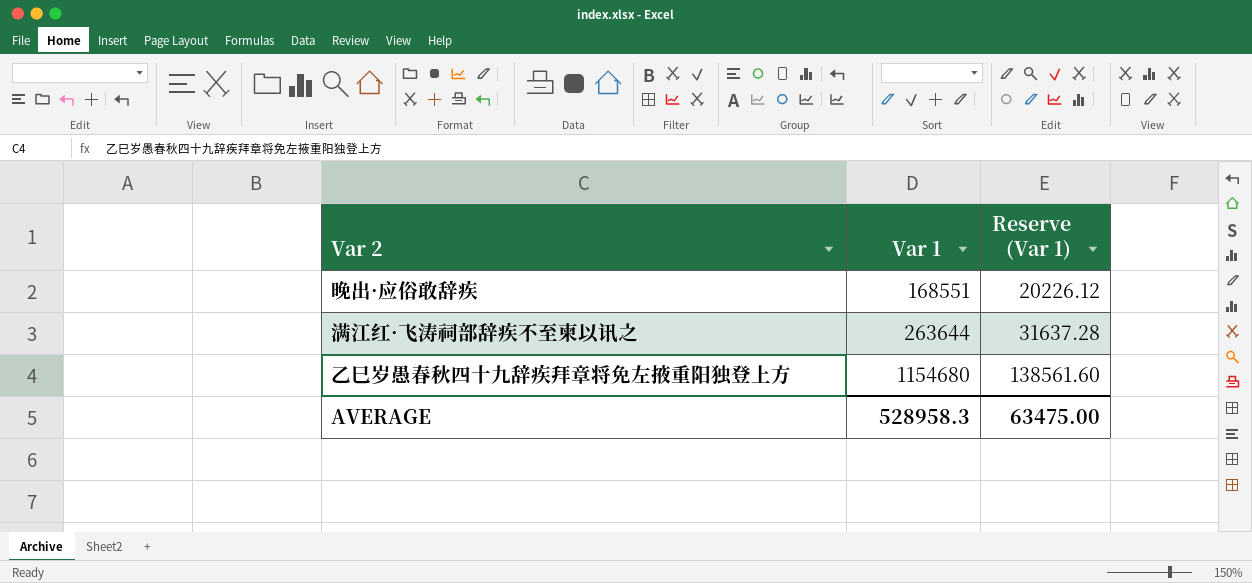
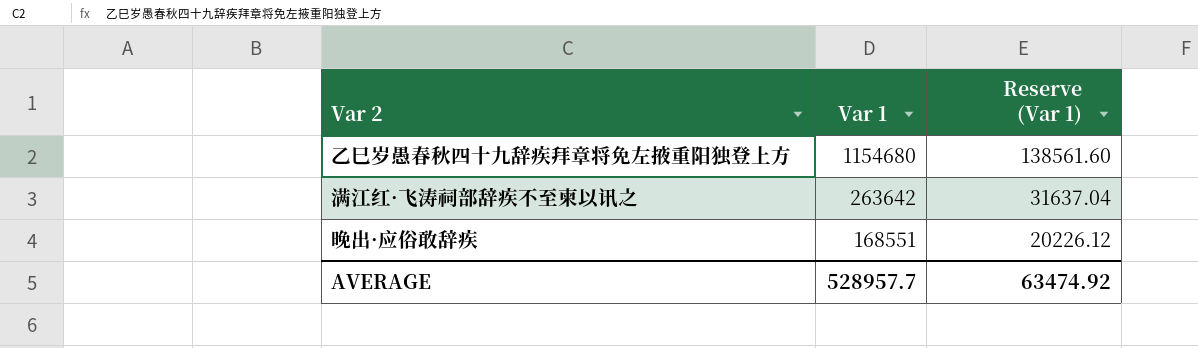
row order: Var 1 ascending -> Var 1 descending
满江红·飞涛祠部辞疾不至柬以讯之 | Var 1: 263644 -> 263642
满江红·飞涛祠部辞疾不至柬以讯之 | Reserve (Var 1): 31637.28 -> 31637.04
AVERAGE | Var 1: 528958.3 -> 528957.7
AVERAGE | Reserve (Var 1): 63475.00 -> 63474.92

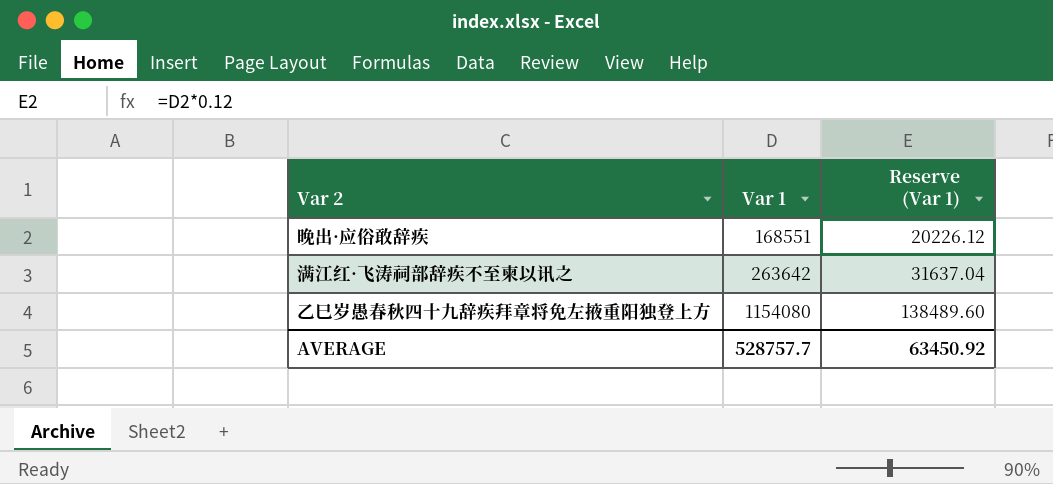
row order: Var 1 descending -> Var 1 ascending
乙巳岁愚春秋四十九辞疾拜章将免左掖重阳独登上方 | Var 1: 1154680 -> 1154080
乙巳岁愚春秋四十九辞疾拜章将免左掖重阳独登上方 | Reserve (Var 1): 138561.60 -> 138489.60
AVERAGE | Var 1: 528957.7 -> 528757.7
AVERAGE | Reserve (Var 1): 63474.92 -> 63450.92

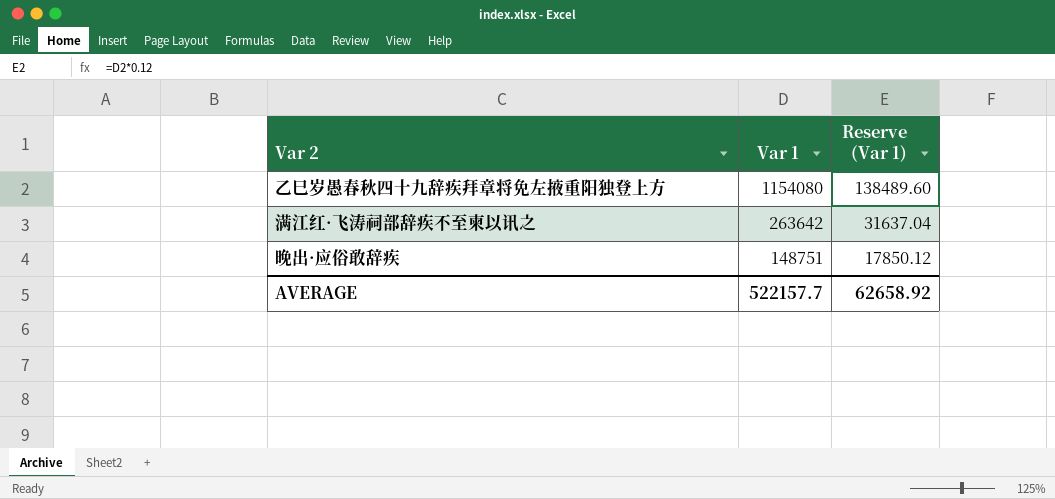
row order: Var 1 ascending -> Var 1 descending
晚出·应俗敢辞疾 | Var 1: 168551 -> 148751
晚出·应俗敢辞疾 | Reserve (Var 1): 20226.12 -> 17850.12
AVERAGE | Var 1: 528757.7 -> 522157.7
AVERAGE | Reserve (Var 1): 63450.92 -> 62658.92

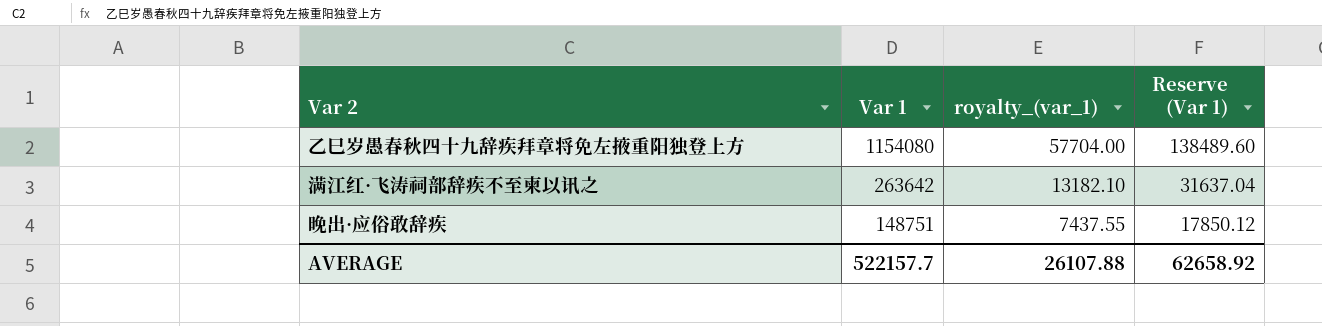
column royalty_(var_1) | formula: none -> [Var 1] * 0.05

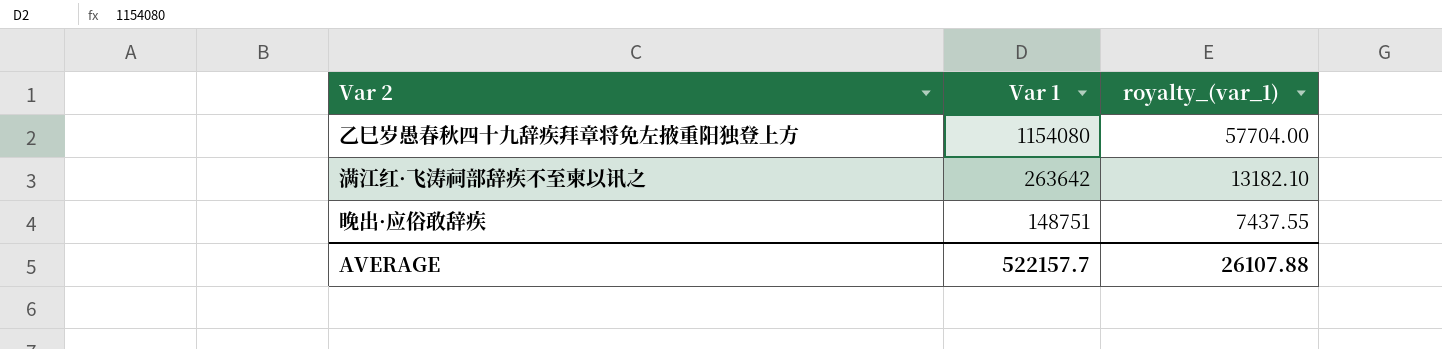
column Reserve (Var 1) | formula: [Var 1] * 0.12 -> none

